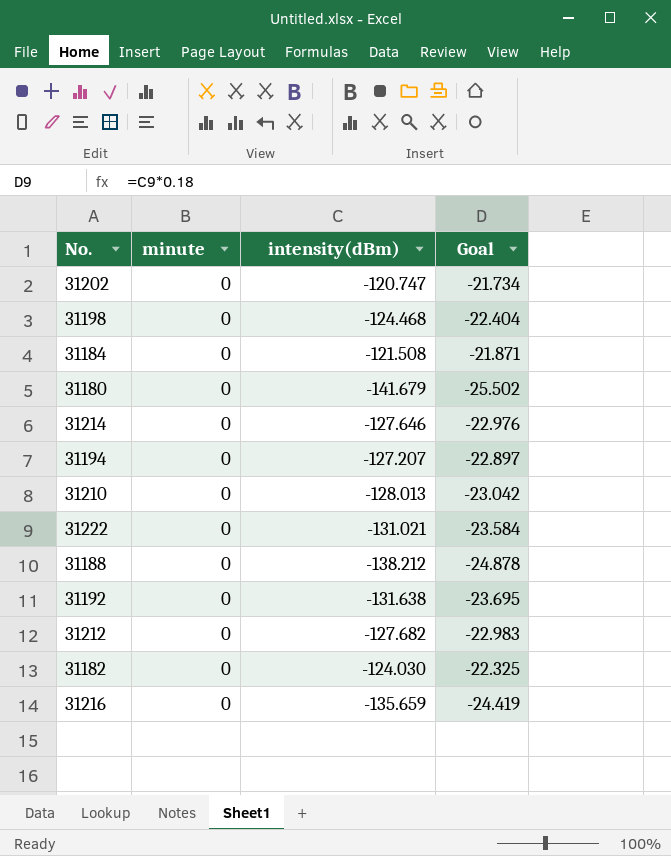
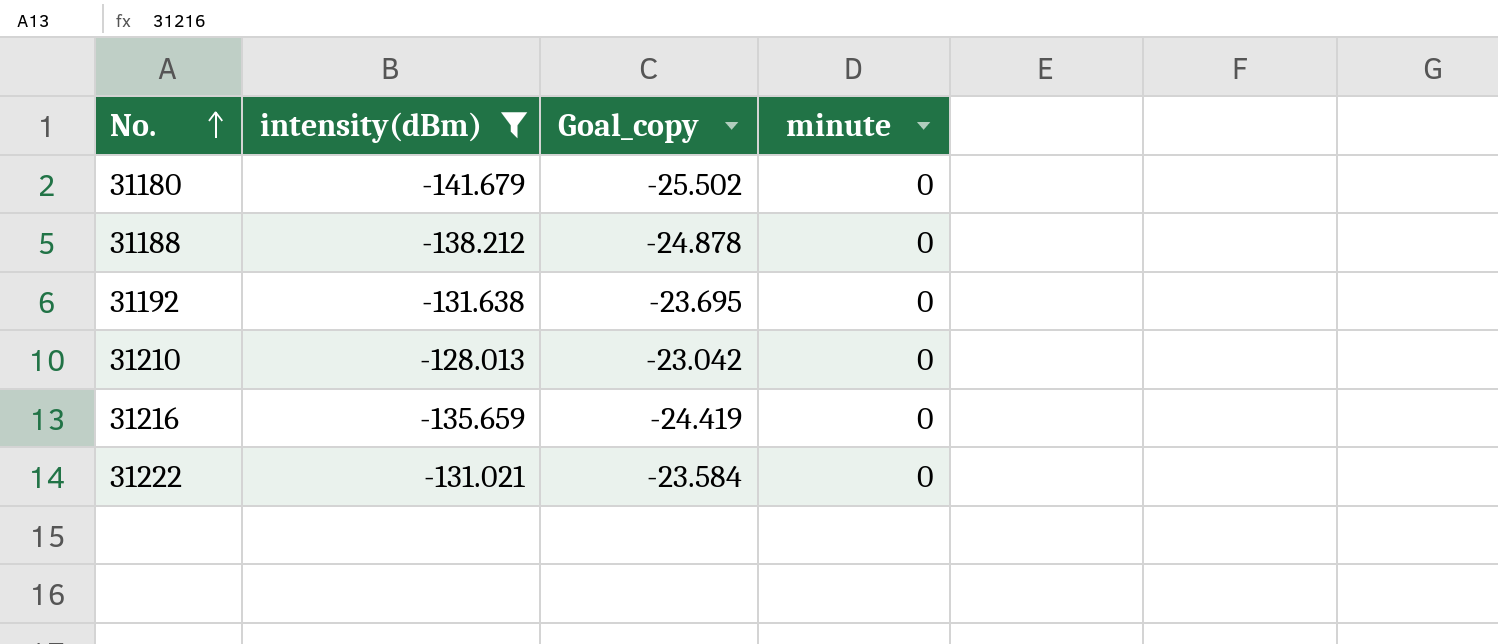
filter: none -> intensity(dBm) <= -128.013
row order: none -> No. ascending
column name: Goal -> Goal_copy
column minute | position: 2 -> 4

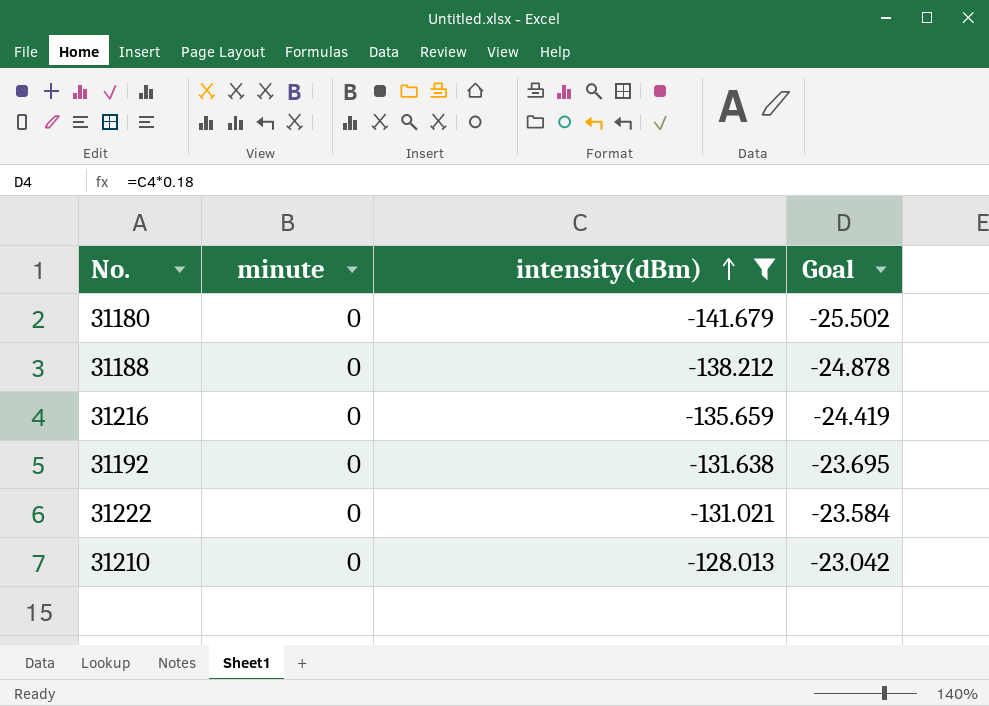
row order: No. ascending -> intensity(dBm) ascending
column minute | position: 4 -> 2
column name: Goal_copy -> Goal

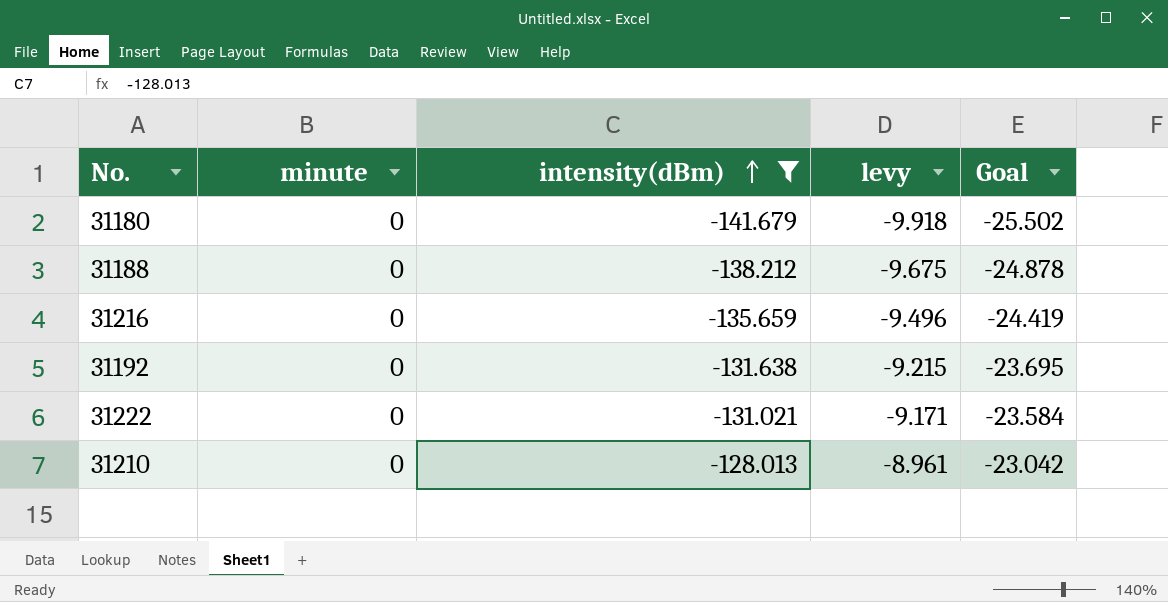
column levy | formula: none -> [intensity(dBm)] * 0.07

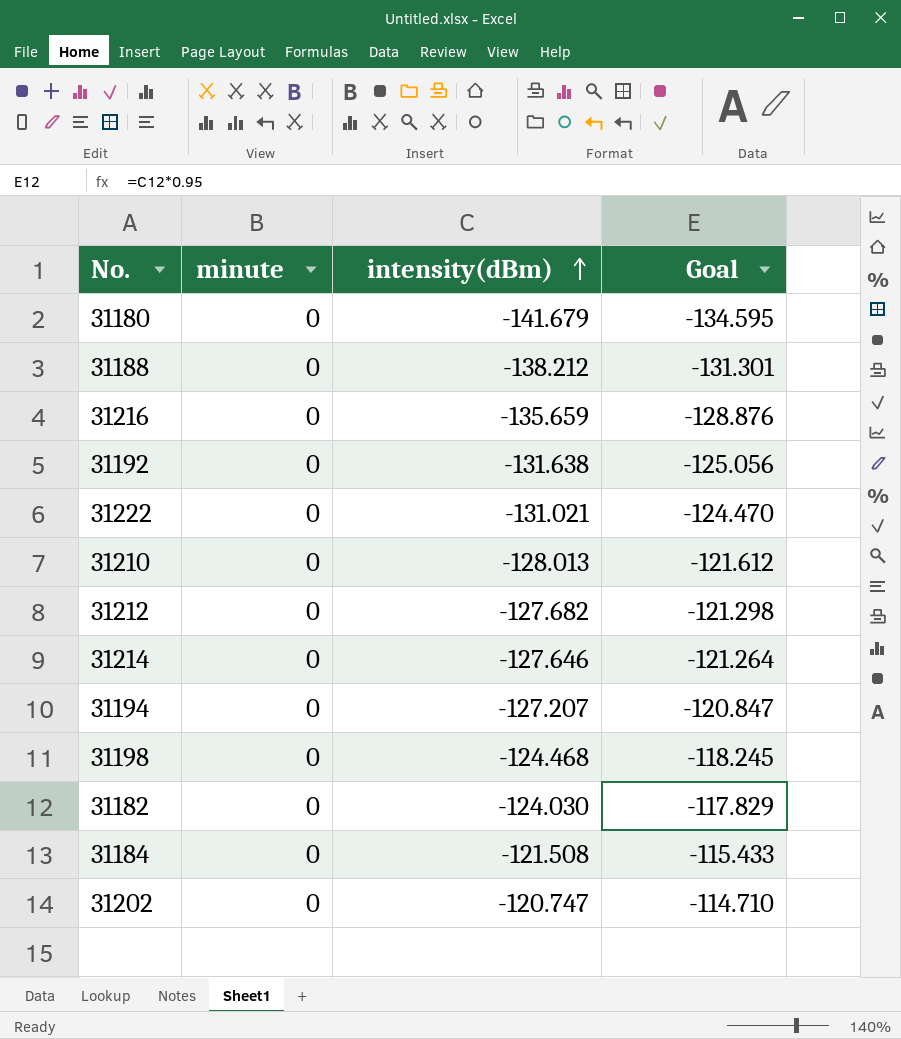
filter: intensity(dBm) <= -128.013 -> none
column levy | formula: [intensity(dBm)] * 0.07 -> none
column Goal | formula: [intensity(dBm)] * 0.18 -> [intensity(dBm)] * 0.95

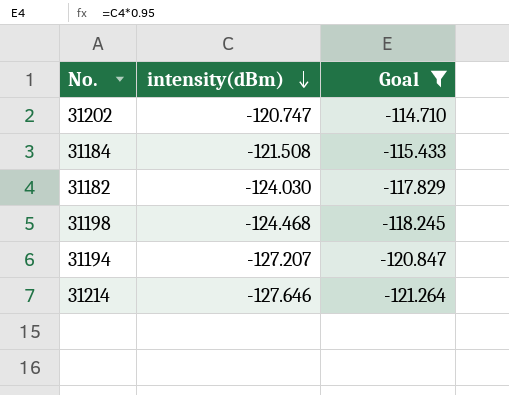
filter: none -> Goal >= -121.264
row order: intensity(dBm) ascending -> intensity(dBm) descending
column minute | position: 2 -> none

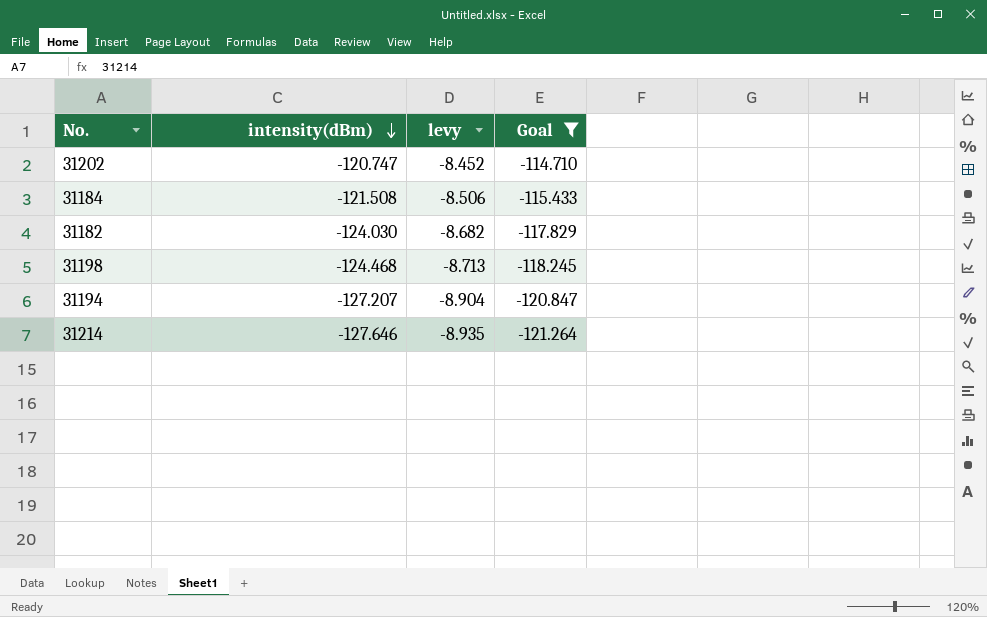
column levy | formula: none -> [intensity(dBm)] * 0.07

